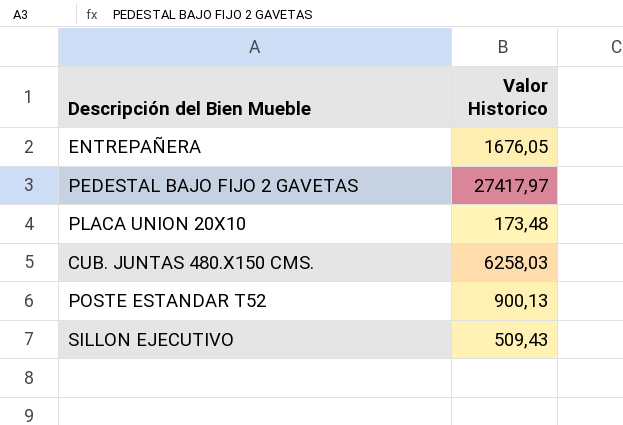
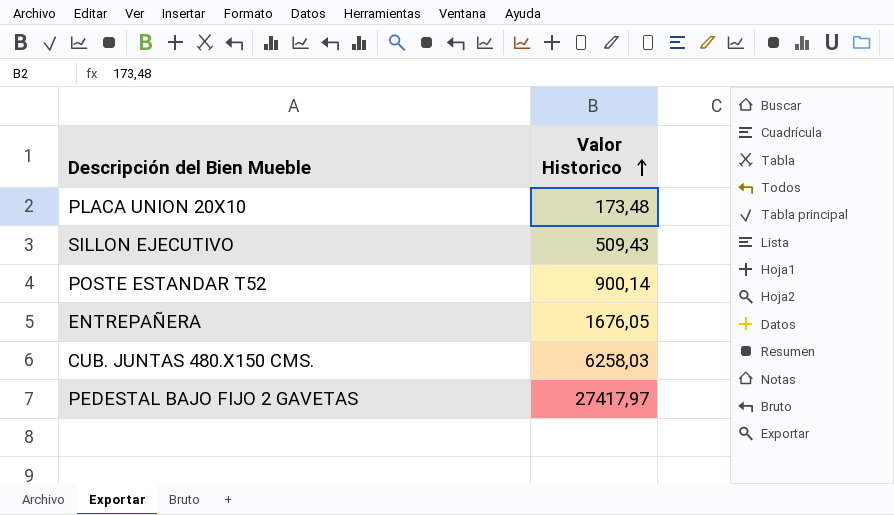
row order: none -> Valor Historico ascending
POSTE ESTANDAR T52 | Valor Historico: 900,13 -> 900,14

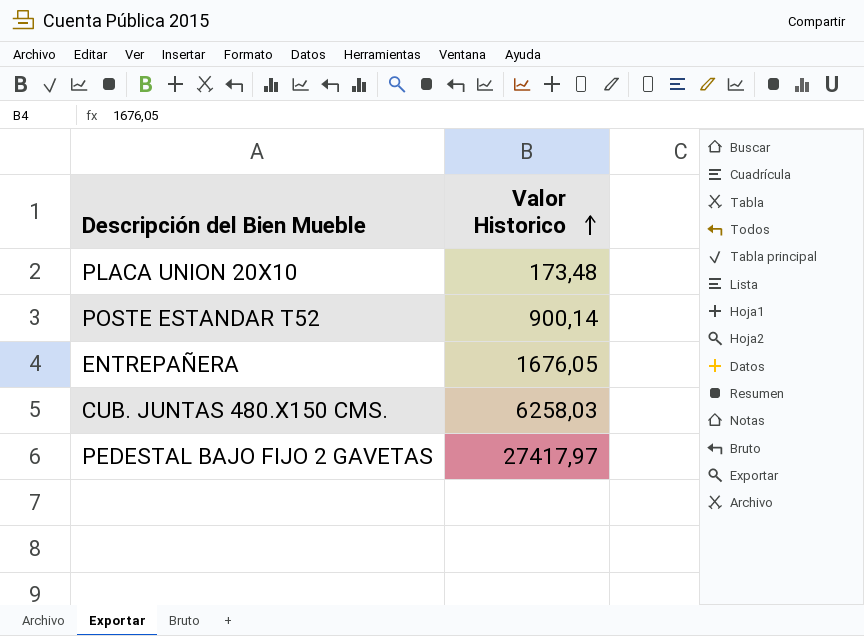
row SILLON EJECUTIVO: 509,43 -> none

